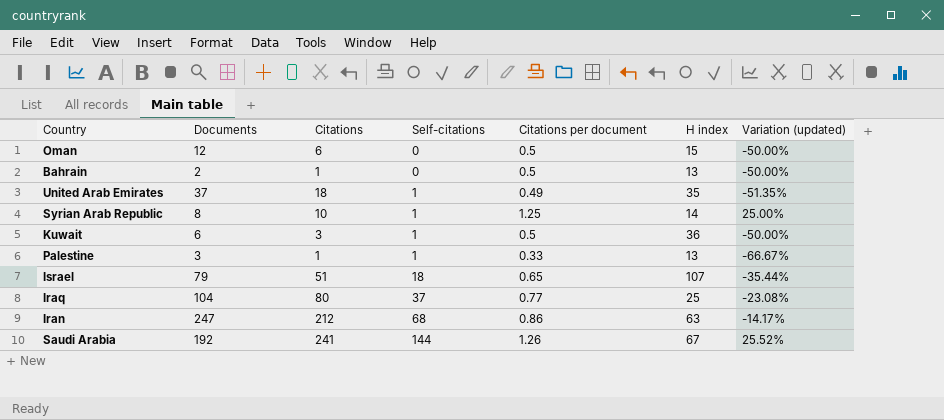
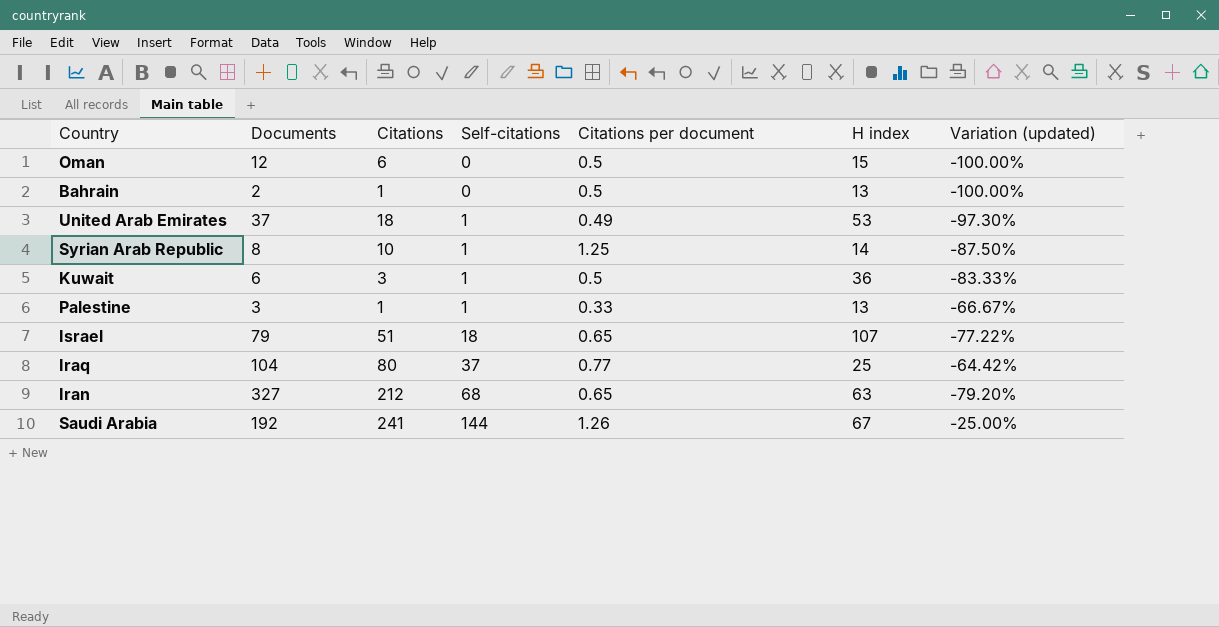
column Variation (updated) | formula: ([Citations] - [Documents]) / [Documents] -> ([Self-citations] - [Documents]) / [Documents]
United Arab Emirates | H index: 35 -> 53
Iran | Documents: 247 -> 327
Iran | Citations per document: 0.86 -> 0.65

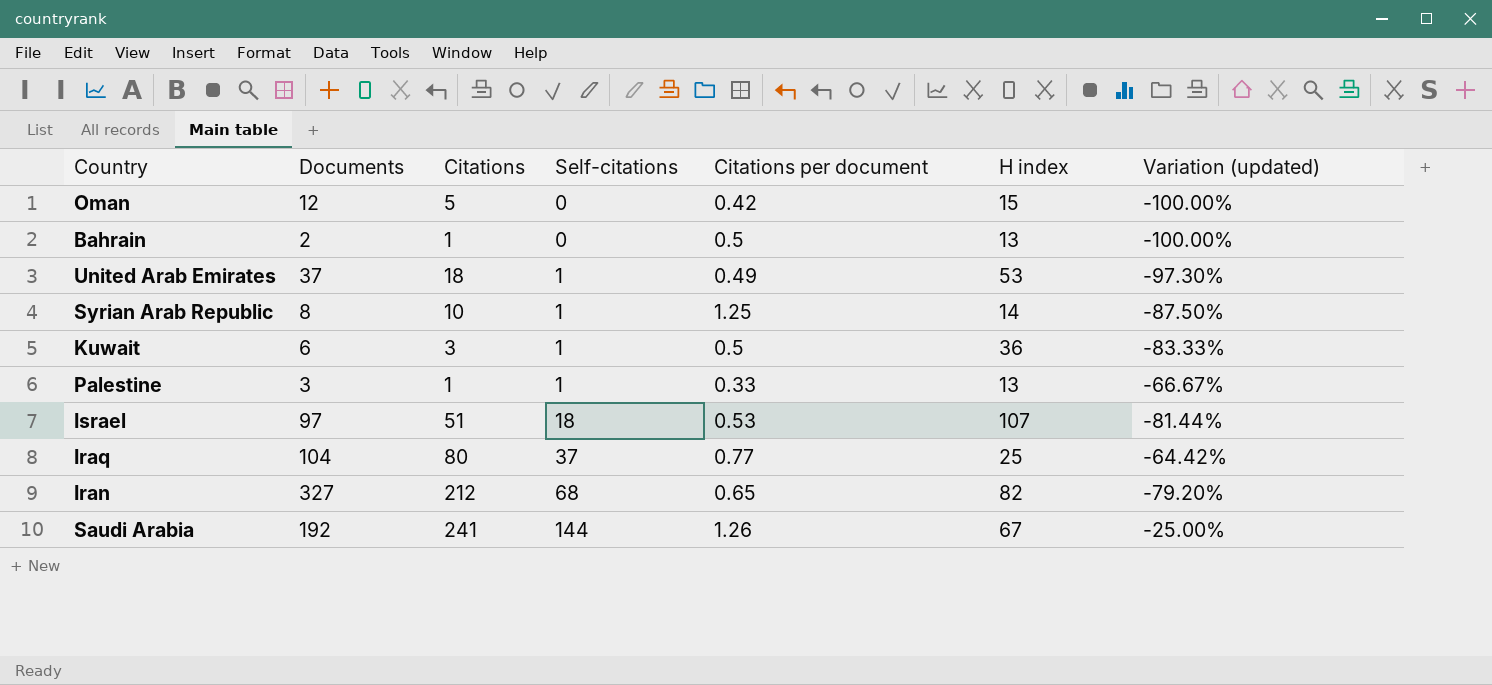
Oman | Citations: 6 -> 5
Oman | Citations per document: 0.5 -> 0.42
Israel | Documents: 79 -> 97
Israel | Citations per document: 0.65 -> 0.53
Israel | Variation (updated): -77.22% -> -81.44%
Iran | H index: 63 -> 82

